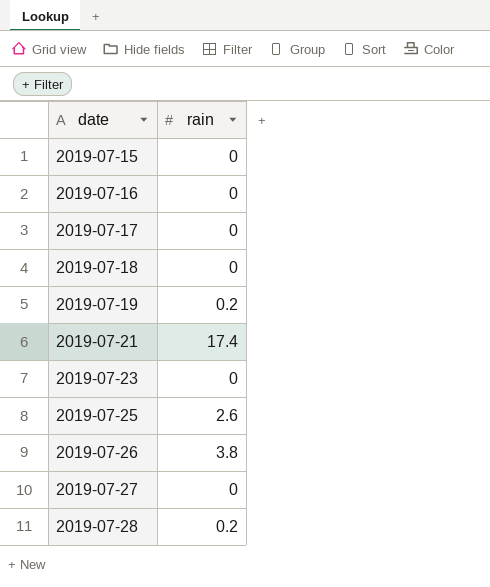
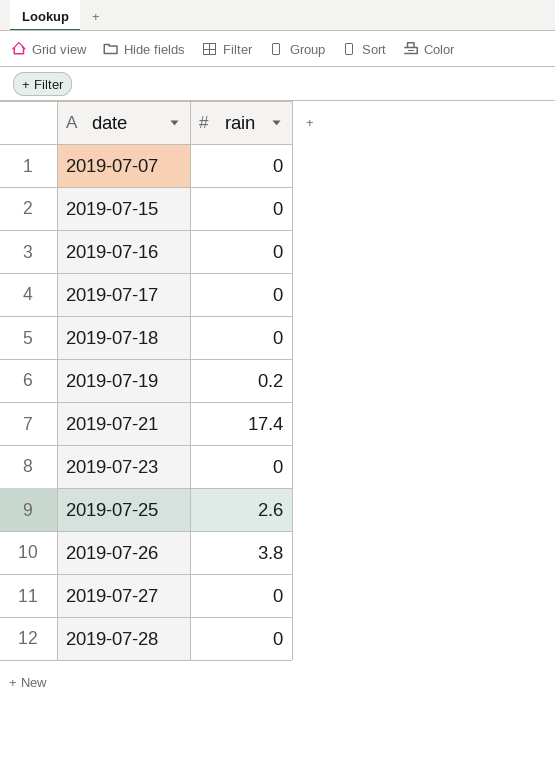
row 2019-07-07: none -> 0
2019-07-28 | rain: 0.2 -> 0

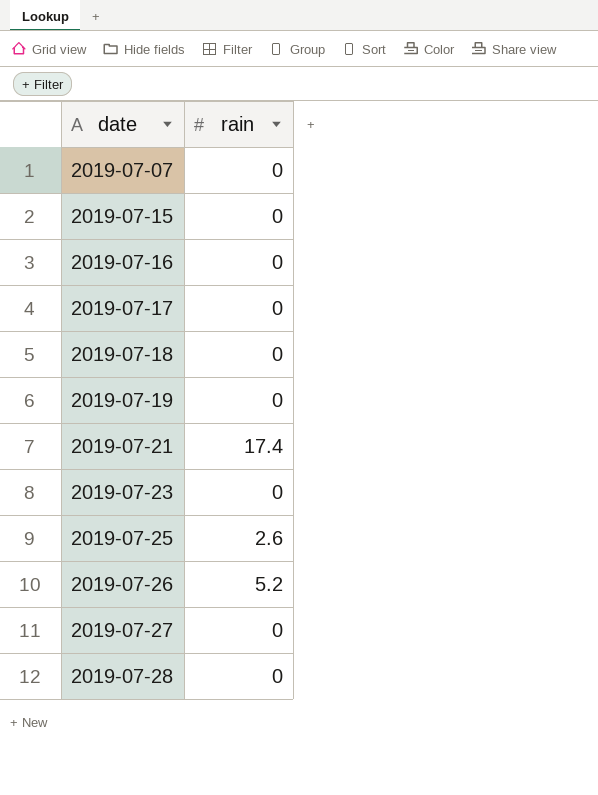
2019-07-19 | rain: 0.2 -> 0
2019-07-26 | rain: 3.8 -> 5.2

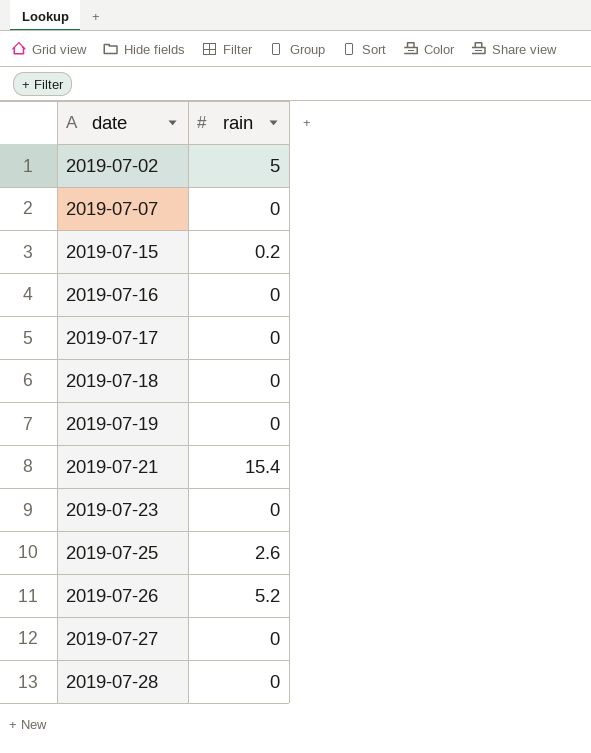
row 2019-07-02: none -> 5
2019-07-15 | rain: 0 -> 0.2
2019-07-21 | rain: 17.4 -> 15.4

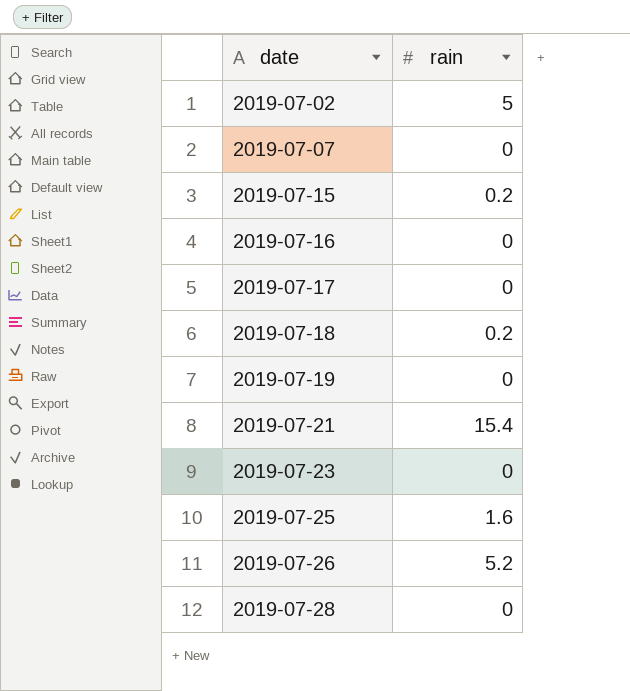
row 2019-07-27: 0 -> none
2019-07-18 | rain: 0 -> 0.2
2019-07-25 | rain: 2.6 -> 1.6

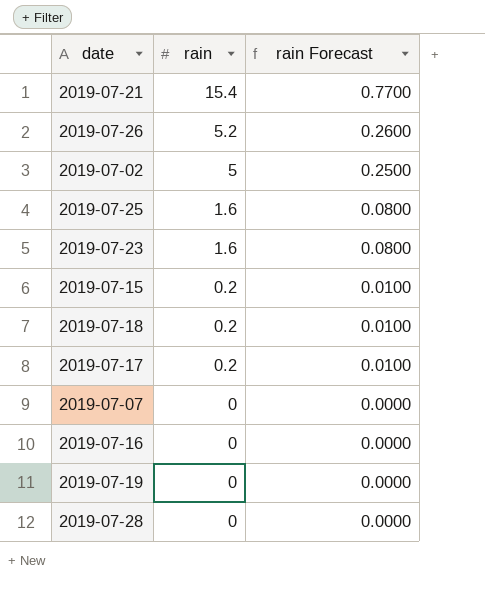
row order: date ascending -> rain descending
column rain Forecast | formula: none -> [rain] * 0.05
2019-07-23 | rain: 0 -> 1.6
2019-07-17 | rain: 0 -> 0.2

